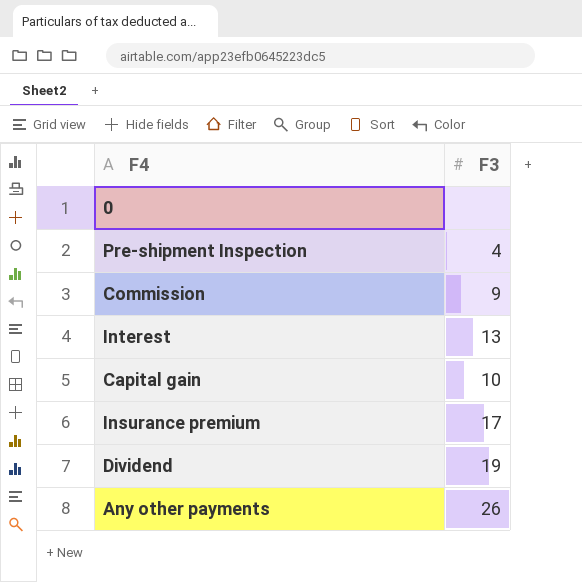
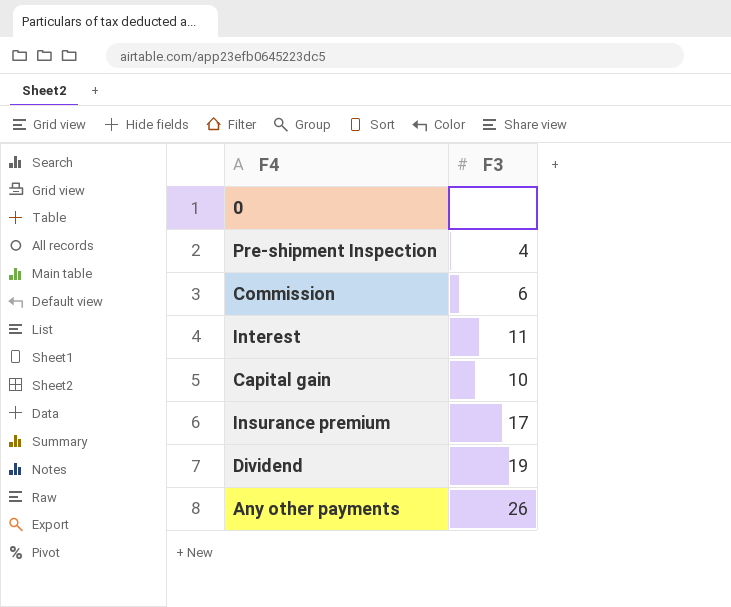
Commission | F3: 9 -> 6
Interest | F3: 13 -> 11

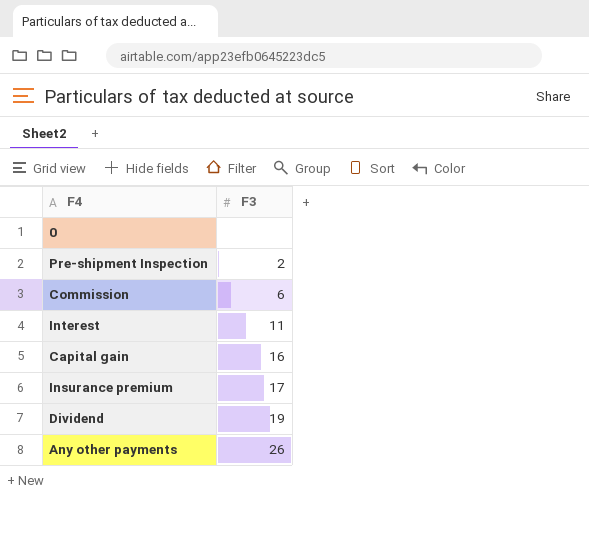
Pre-shipment Inspection | F3: 4 -> 2
Capital gain | F3: 10 -> 16

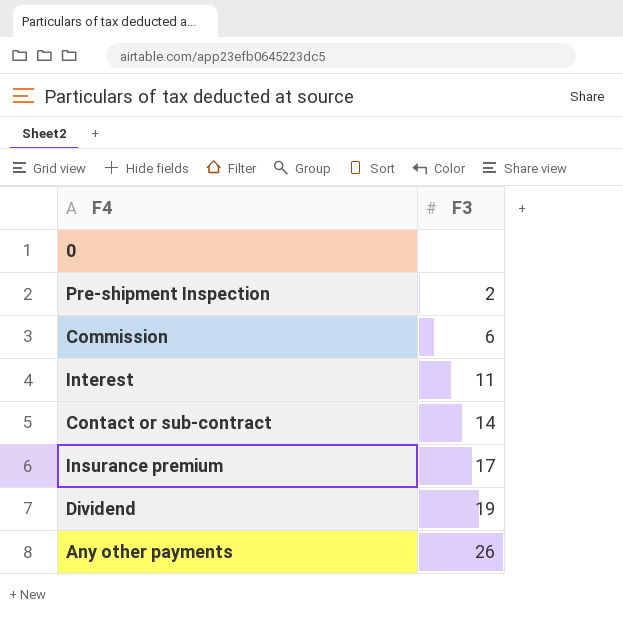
row Capital gain: 16 -> none
row Contact or sub-contract: none -> 14

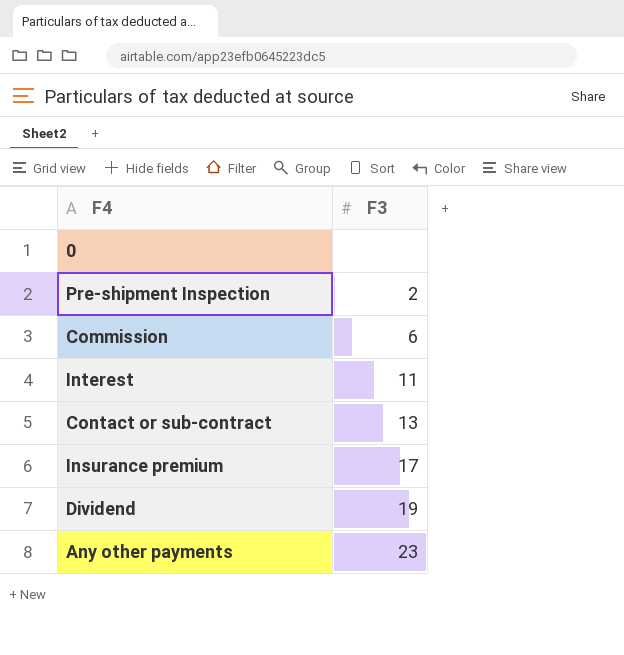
Contact or sub-contract | F3: 14 -> 13
Any other payments | F3: 26 -> 23

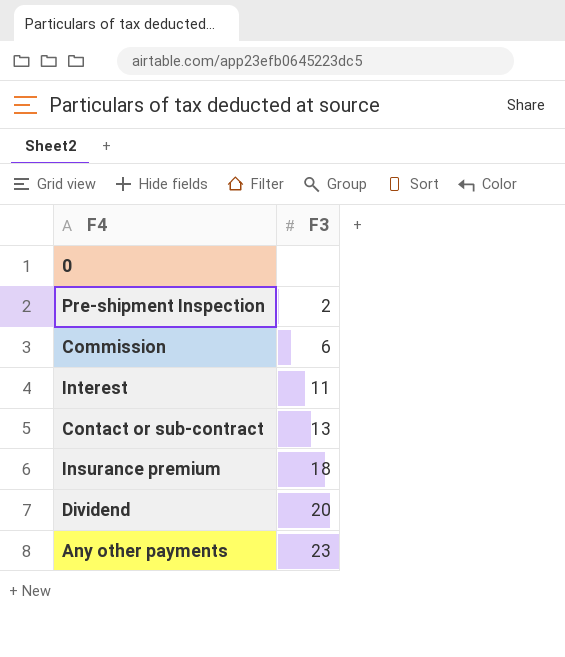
Insurance premium | F3: 17 -> 18
Dividend | F3: 19 -> 20

